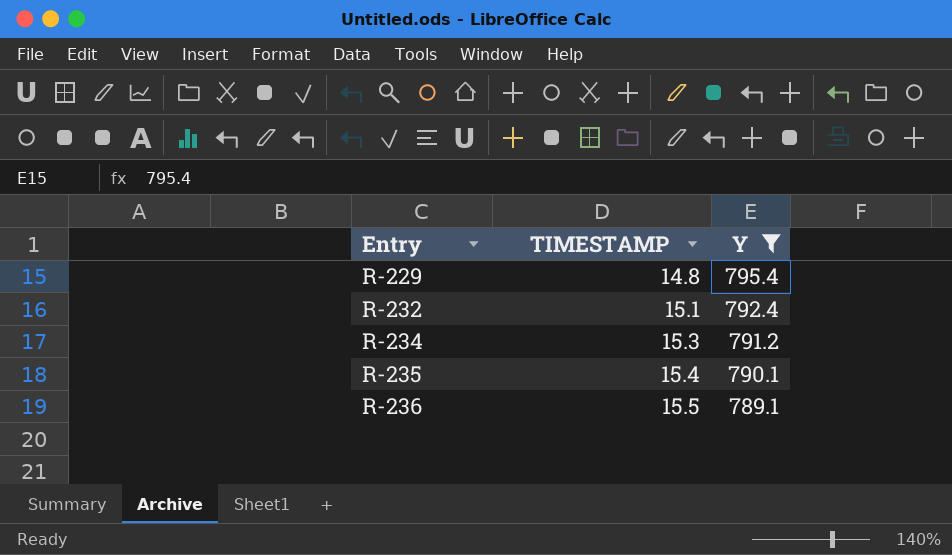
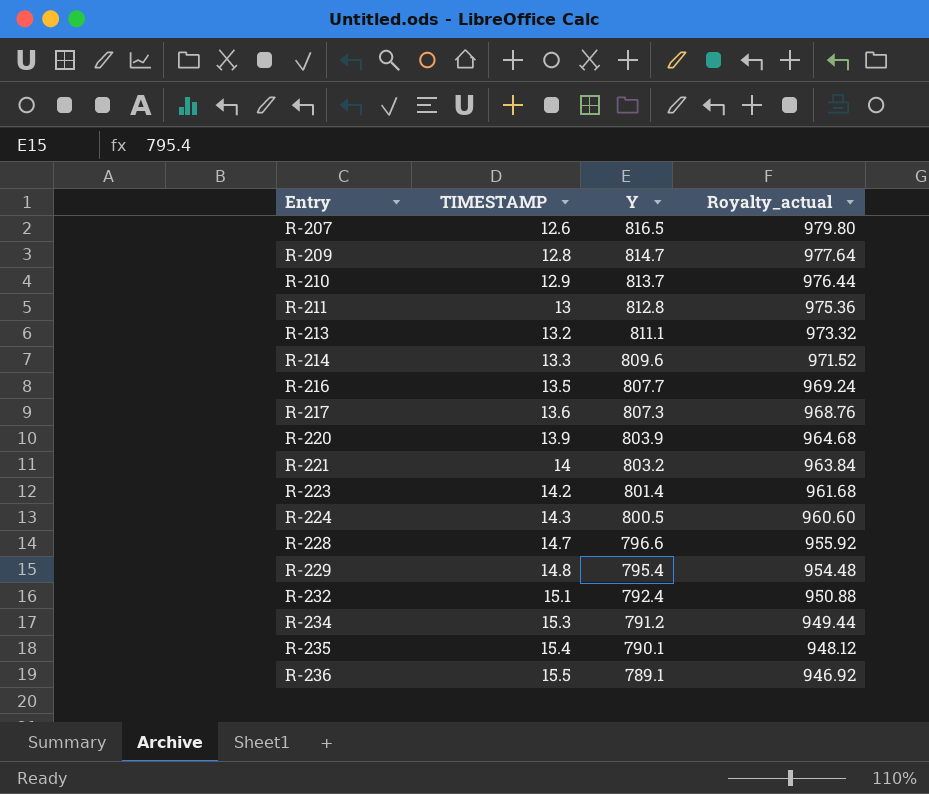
filter: Y <= 795.4 -> none
column Royalty_actual | formula: none -> [Y] * 1.2

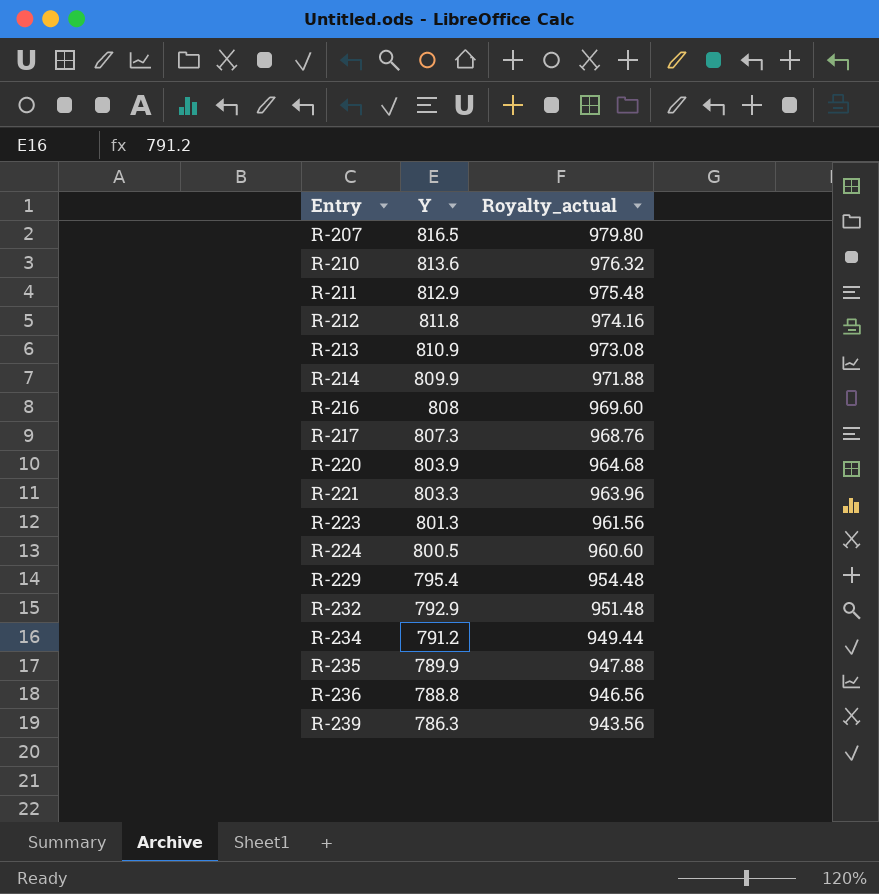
column TIMESTAMP | position: 2 -> none
row R-209: 12.8 | 814.7 | 977.64 -> none
row R-228: 14.7 | 796.6 | 955.92 -> none
R-210 | Y: 813.7 -> 813.6
R-210 | Royalty_actual: 976.44 -> 976.32
R-211 | Y: 812.8 -> 812.9
R-211 | Royalty_actual: 975.36 -> 975.48
row R-212: none -> 811.8 | 974.16
R-213 | Y: 811.1 -> 810.9
R-213 | Royalty_actual: 973.32 -> 973.08
R-214 | Y: 809.6 -> 809.9
R-214 | Royalty_actual: 971.52 -> 971.88
R-216 | Y: 807.7 -> 808
R-216 | Royalty_actual: 969.24 -> 969.60
R-221 | Y: 803.2 -> 803.3
R-221 | Royalty_actual: 963.84 -> 963.96
R-223 | Y: 801.4 -> 801.3
R-223 | Royalty_actual: 961.68 -> 961.56
R-232 | Y: 792.4 -> 792.9
R-232 | Royalty_actual: 950.88 -> 951.48
R-235 | Y: 790.1 -> 789.9
R-235 | Royalty_actual: 948.12 -> 947.88
R-236 | Y: 789.1 -> 788.8
R-236 | Royalty_actual: 946.92 -> 946.56
row R-239: none -> 786.3 | 943.56

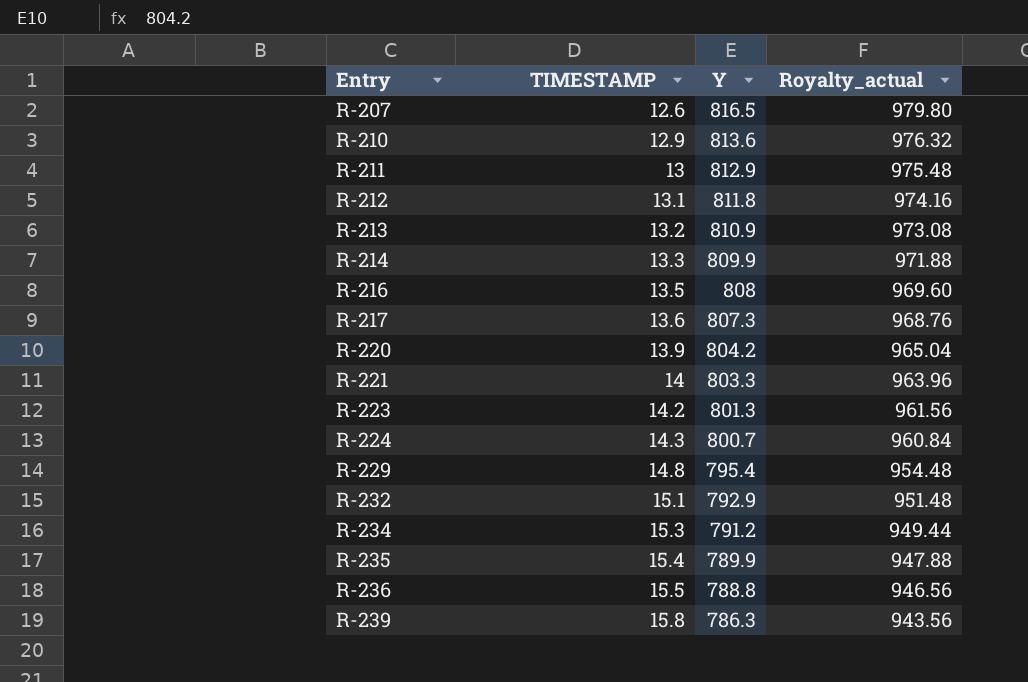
column TIMESTAMP | position: none -> 2
R-220 | Y: 803.9 -> 804.2
R-220 | Royalty_actual: 964.68 -> 965.04
R-224 | Y: 800.5 -> 800.7
R-224 | Royalty_actual: 960.60 -> 960.84

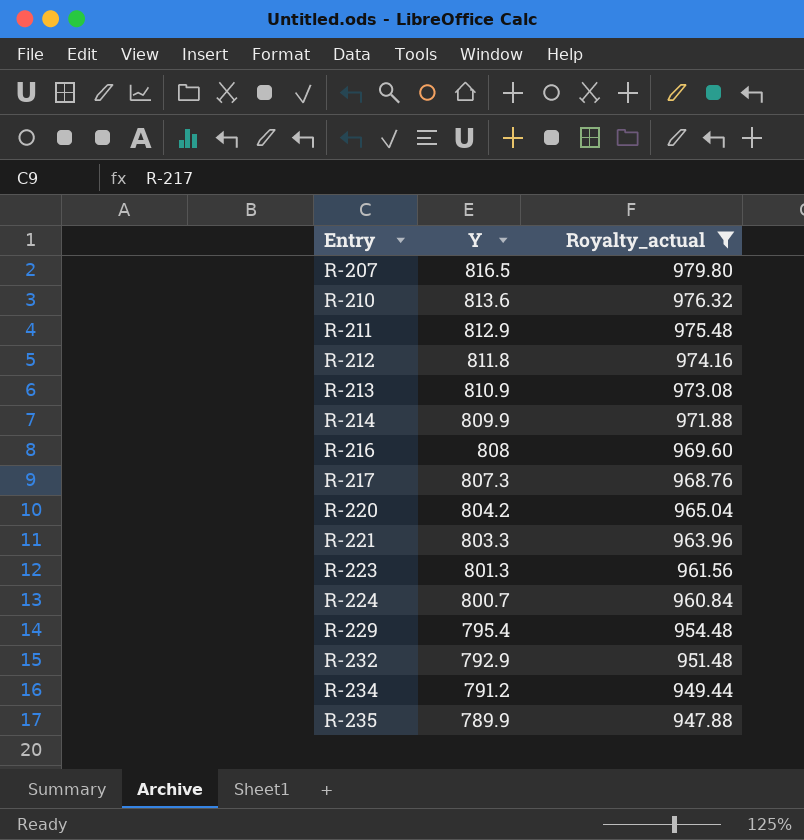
filter: none -> Royalty_actual >= 947.88
column TIMESTAMP | position: 2 -> none

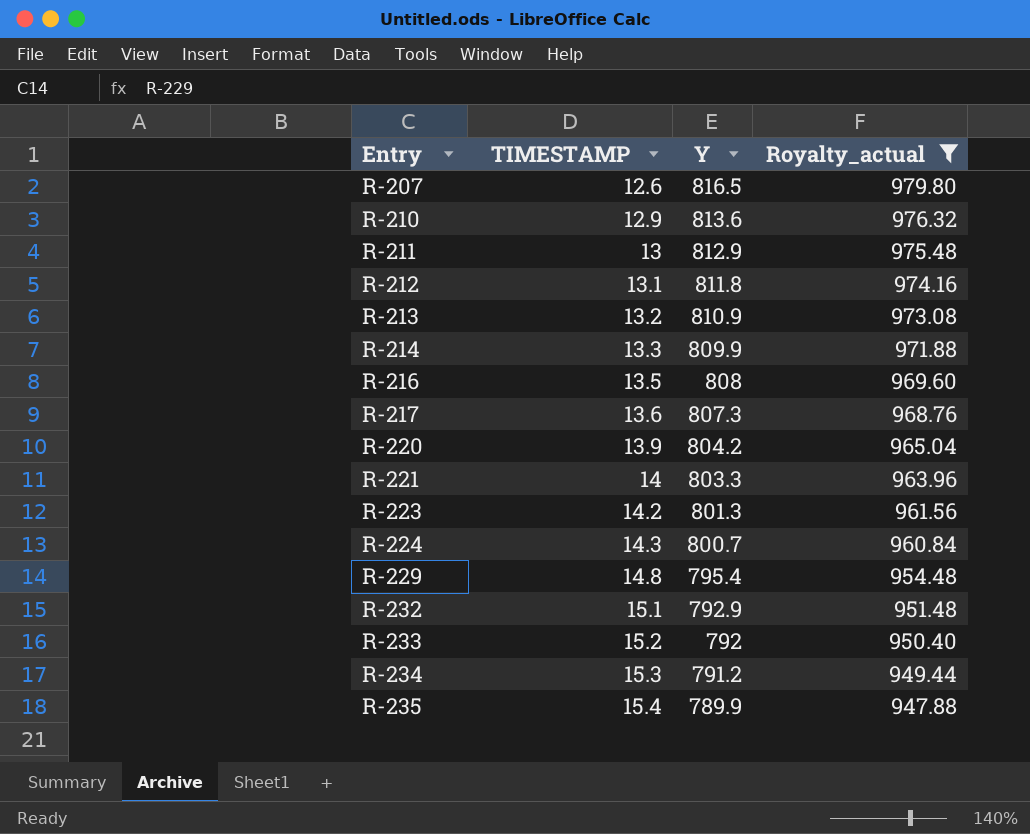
column TIMESTAMP | position: none -> 2
row R-233: none -> 15.2 | 792 | 950.40

